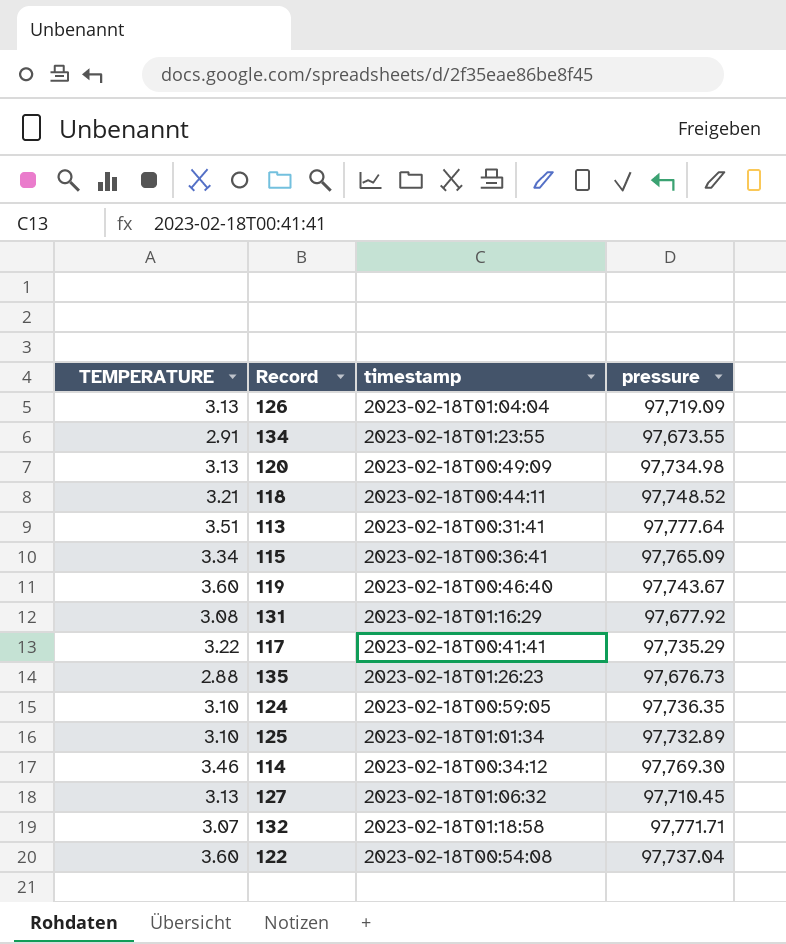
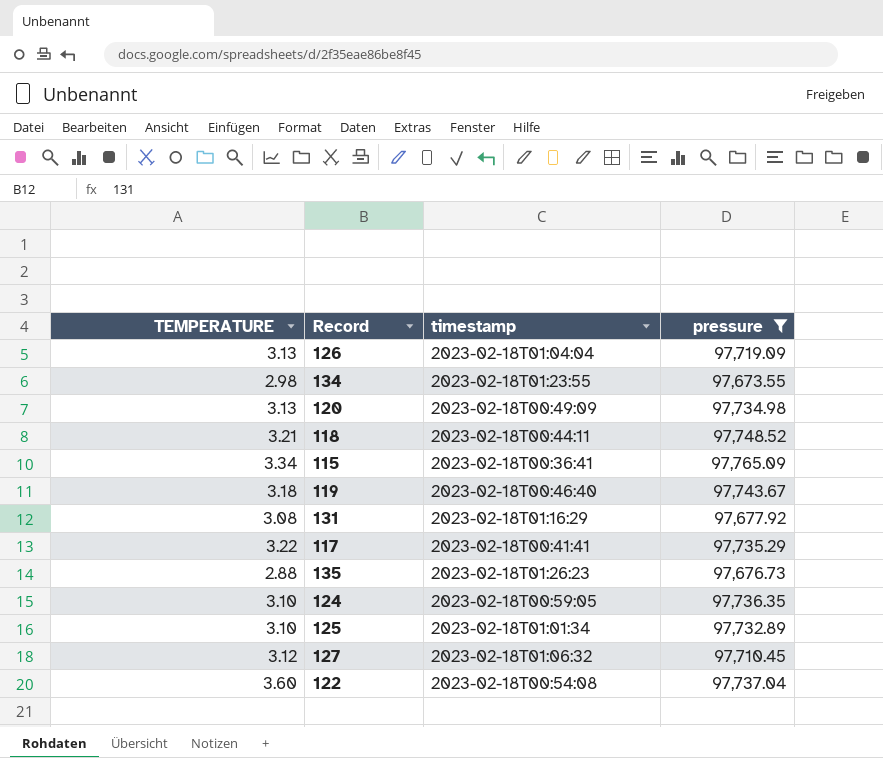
filter: none -> pressure <= 97,765.09
134 | TEMPERATURE: 2.91 -> 2.98
119 | TEMPERATURE: 3.60 -> 3.18
127 | TEMPERATURE: 3.13 -> 3.12

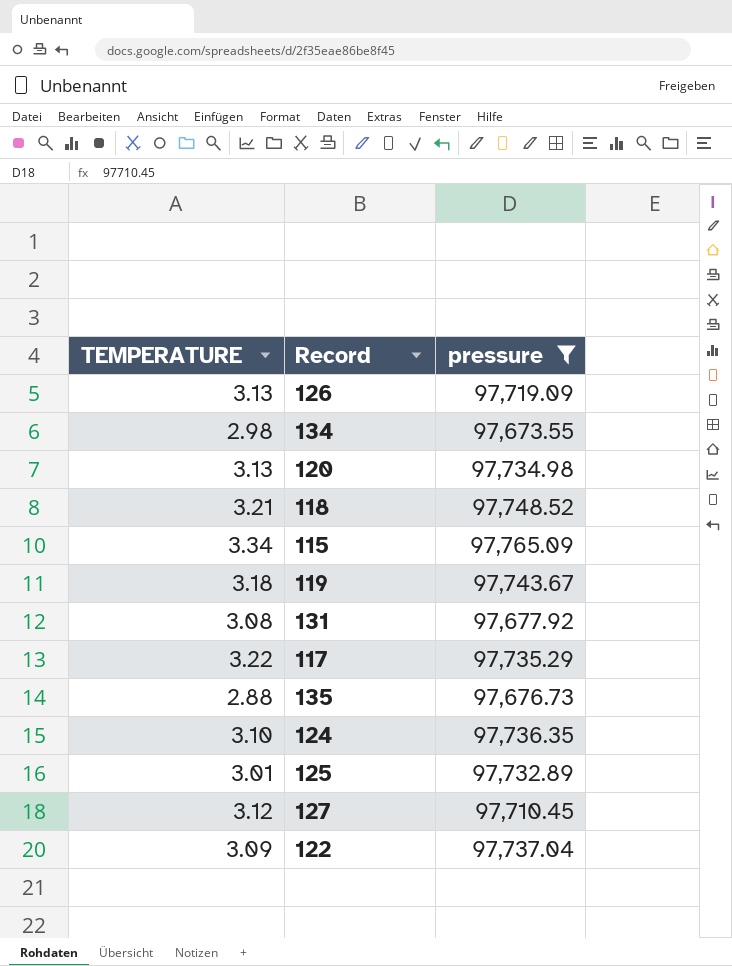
column timestamp | position: 3 -> none
125 | TEMPERATURE: 3.10 -> 3.01
122 | TEMPERATURE: 3.60 -> 3.09

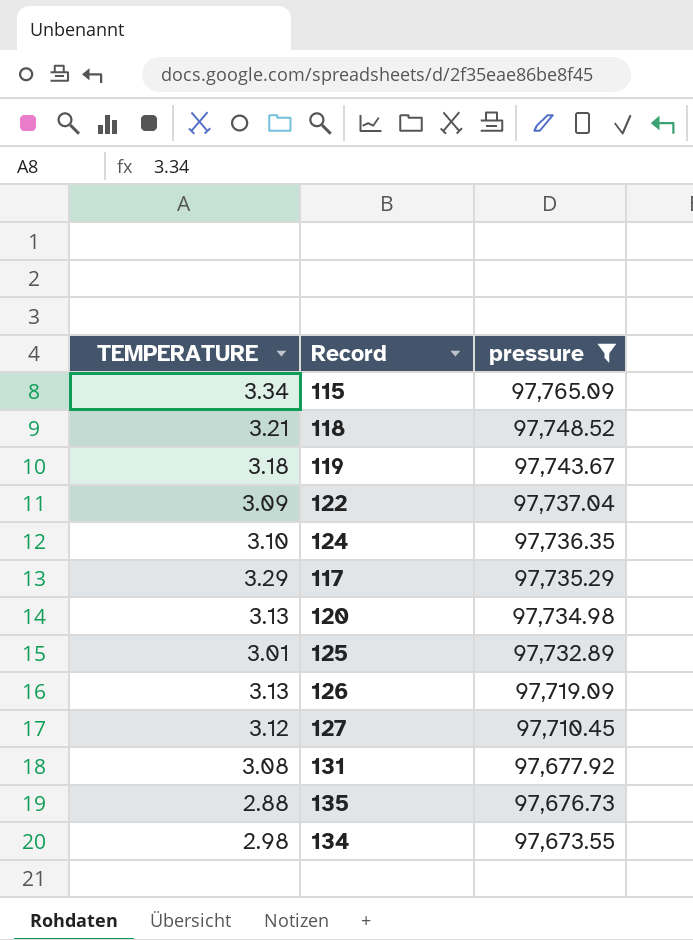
row order: none -> pressure descending
117 | TEMPERATURE: 3.22 -> 3.29

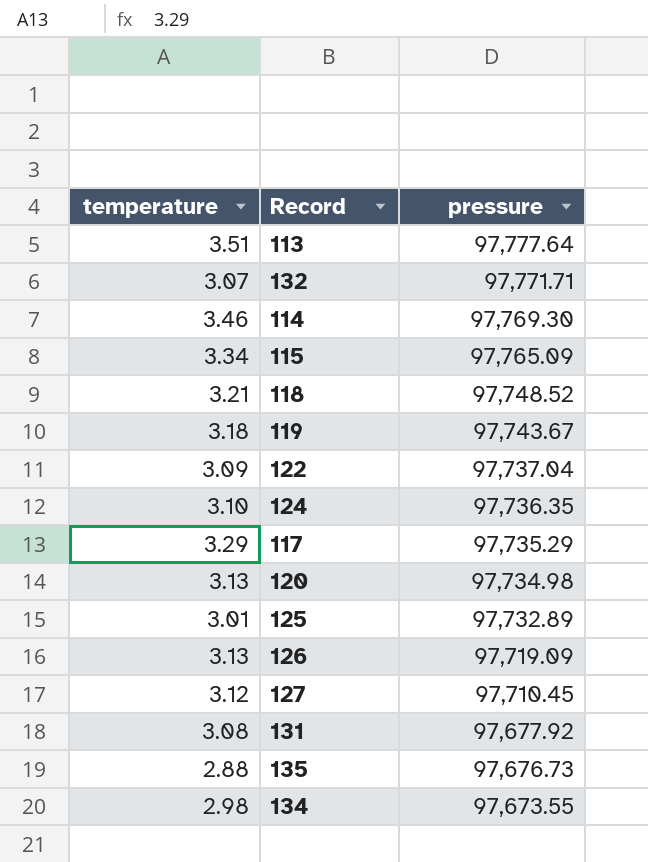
filter: pressure <= 97,765.09 -> none
column name: TEMPERATURE -> temperature

